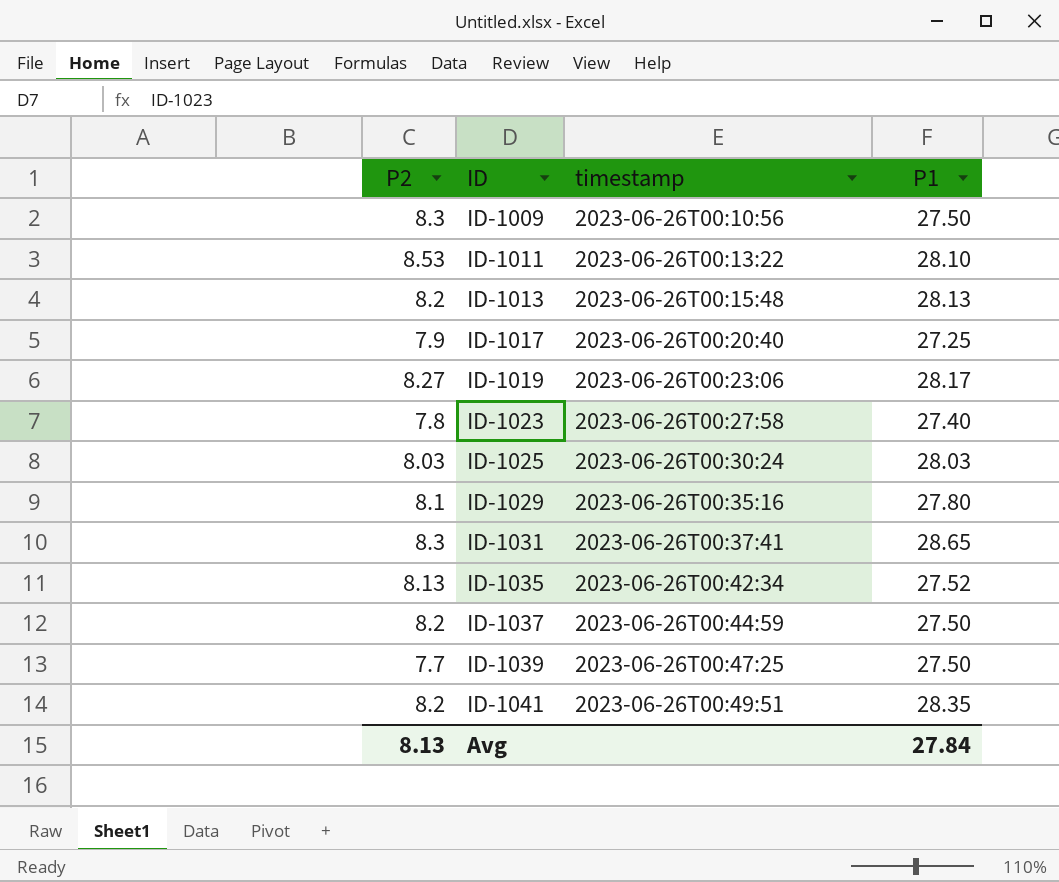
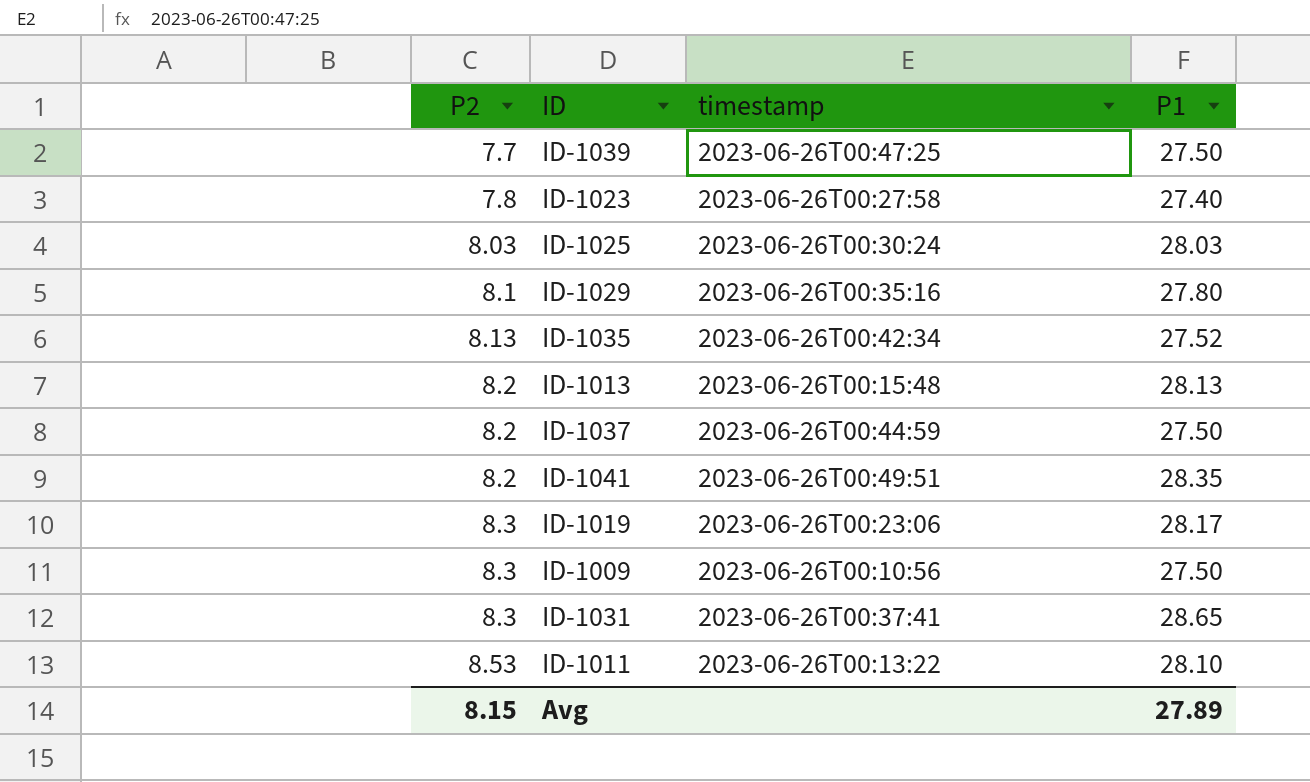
row order: ID ascending -> P2 ascending
row ID-1017: 7.9 | 2023-06-26T00:20:40 | 27.25 -> none
ID-1019 | P2: 8.27 -> 8.3
Avg | P2: 8.13 -> 8.15
Avg | P1: 27.84 -> 27.89

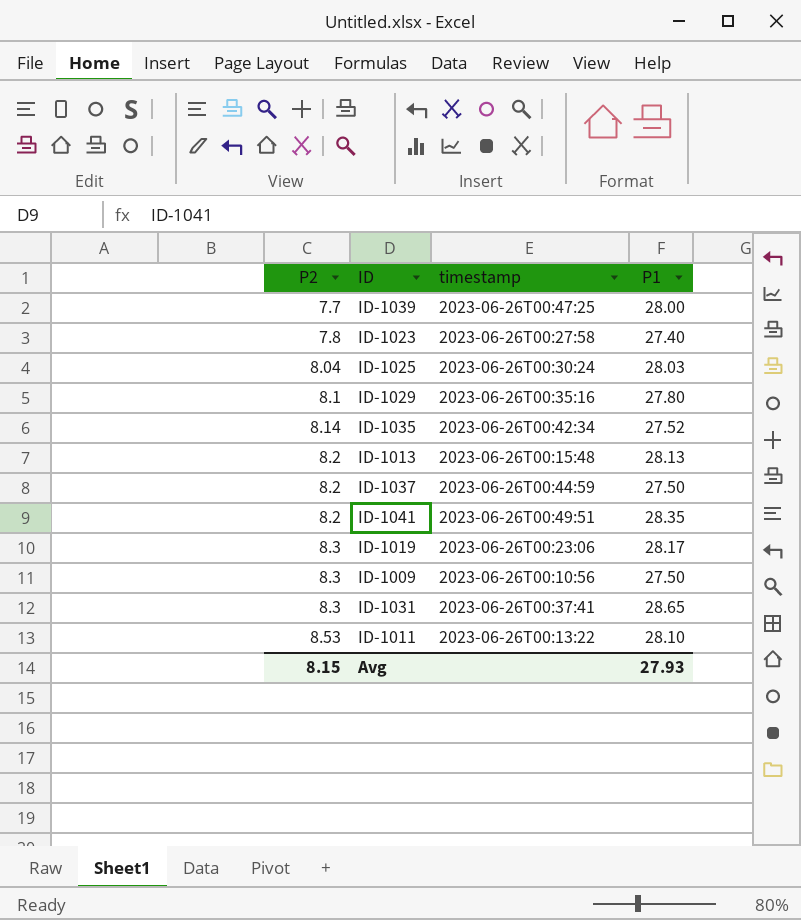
ID-1039 | P1: 27.50 -> 28.00
ID-1025 | P2: 8.03 -> 8.04
ID-1035 | P2: 8.13 -> 8.14
Avg | P1: 27.89 -> 27.93

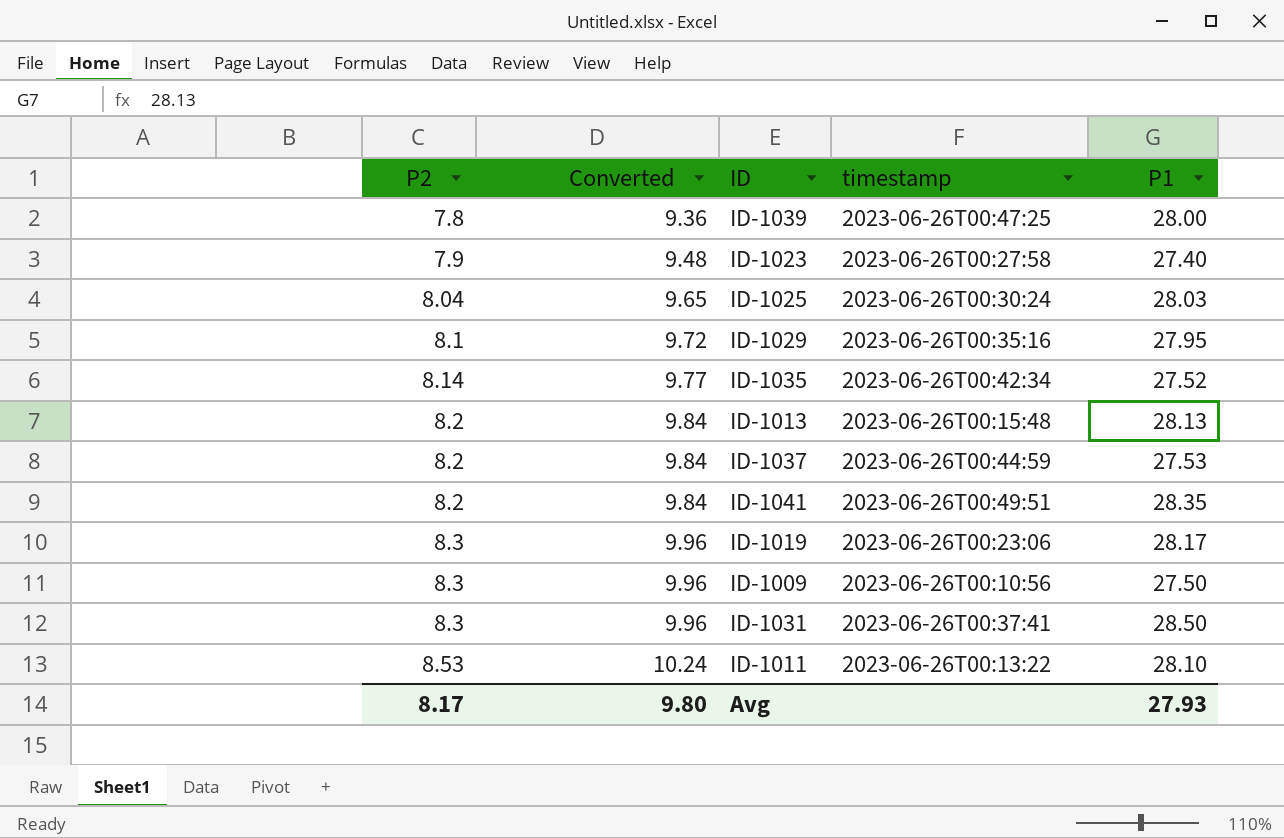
column Converted | formula: none -> [P2] * 1.2
ID-1039 | P2: 7.7 -> 7.8
ID-1023 | P2: 7.8 -> 7.9
ID-1029 | P1: 27.80 -> 27.95
ID-1037 | P1: 27.50 -> 27.53
ID-1031 | P1: 28.65 -> 28.50
Avg | P2: 8.15 -> 8.17

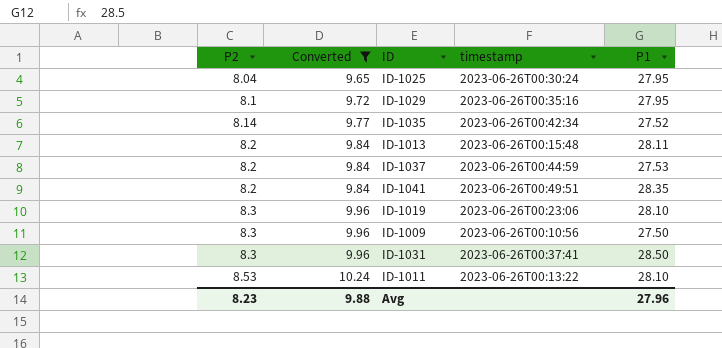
filter: none -> Converted >= 9.65
ID-1025 | P1: 28.03 -> 27.95
ID-1013 | P1: 28.13 -> 28.11
ID-1019 | P1: 28.17 -> 28.10
Avg | P2: 8.17 -> 8.23
Avg | Converted: 9.80 -> 9.88
Avg | P1: 27.93 -> 27.96

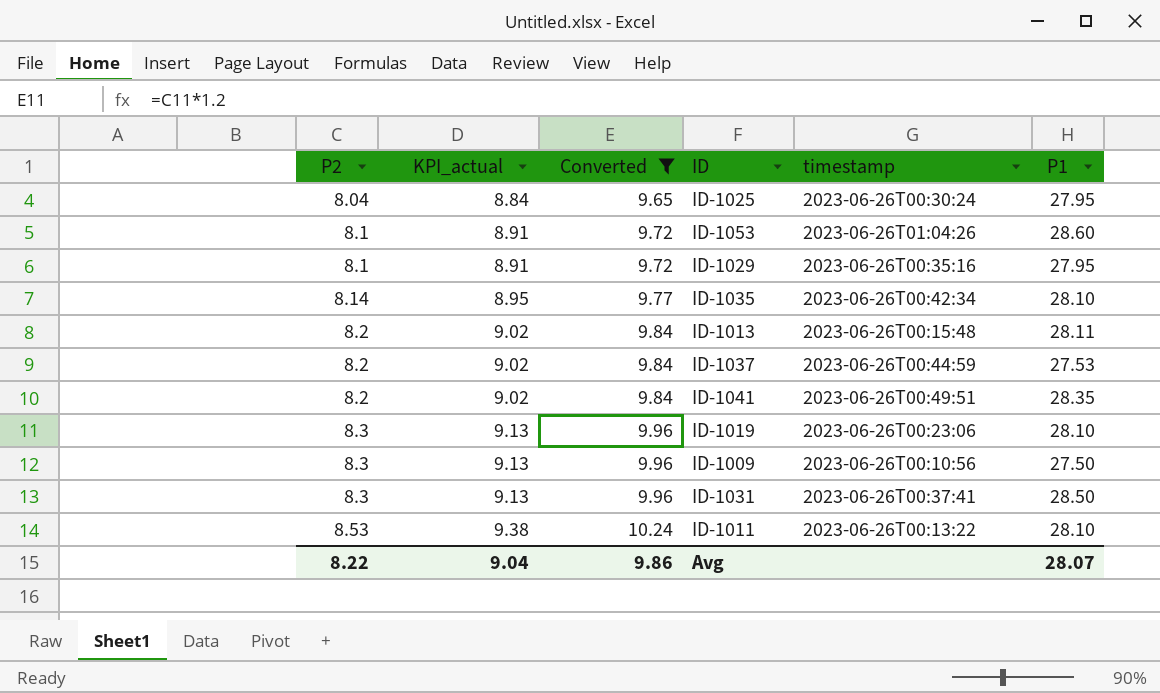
column KPI_actual | formula: none -> [P2] * 1.1
row ID-1053: none -> 8.1 | 8.91 | 9.72 | 2023-06-26T01:04:26 | 28.60
ID-1035 | P1: 27.52 -> 28.10
Avg | P2: 8.23 -> 8.22
Avg | Converted: 9.88 -> 9.86
Avg | P1: 27.96 -> 28.07

